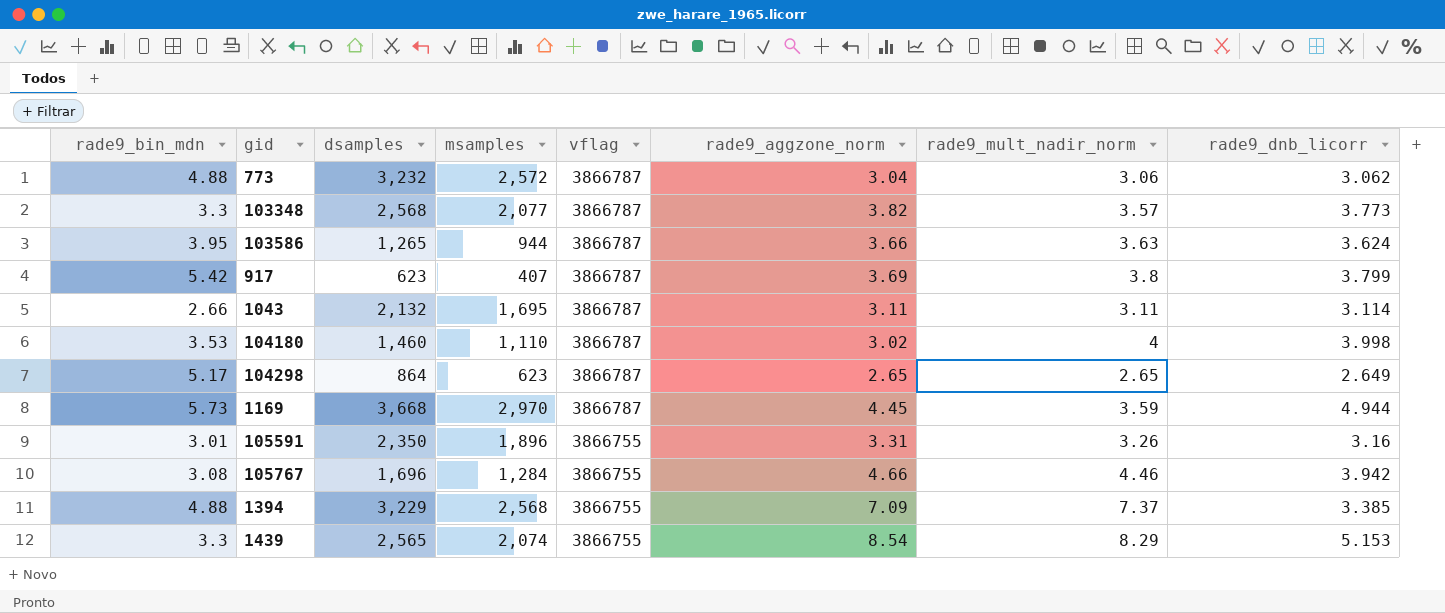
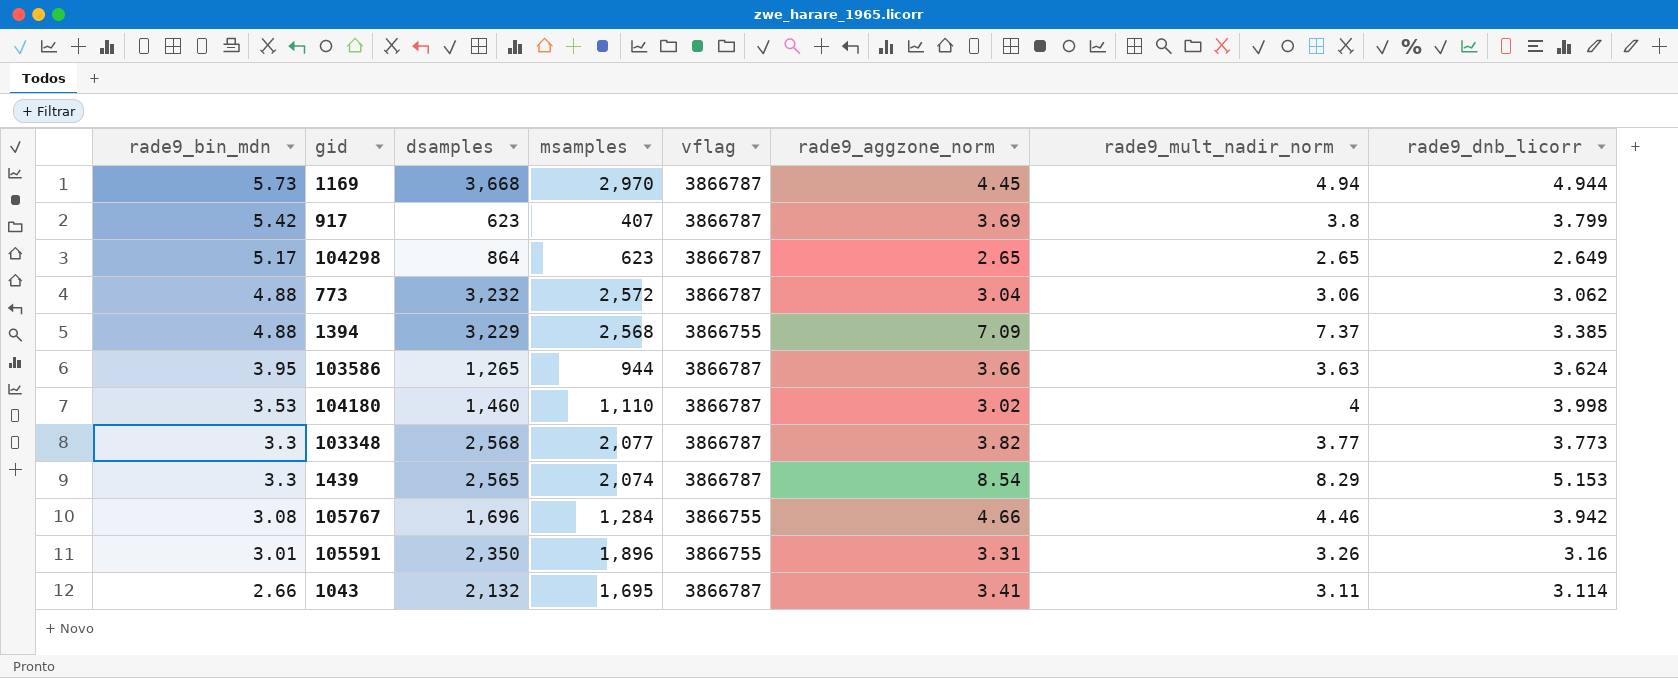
row order: vflag descending -> rade9_bin_mdn descending
1169 | rade9_mult_nadir_norm: 3.59 -> 4.94
103348 | rade9_mult_nadir_norm: 3.57 -> 3.77
1439 | vflag: 3866755 -> 3866787
1043 | rade9_aggzone_norm: 3.11 -> 3.41

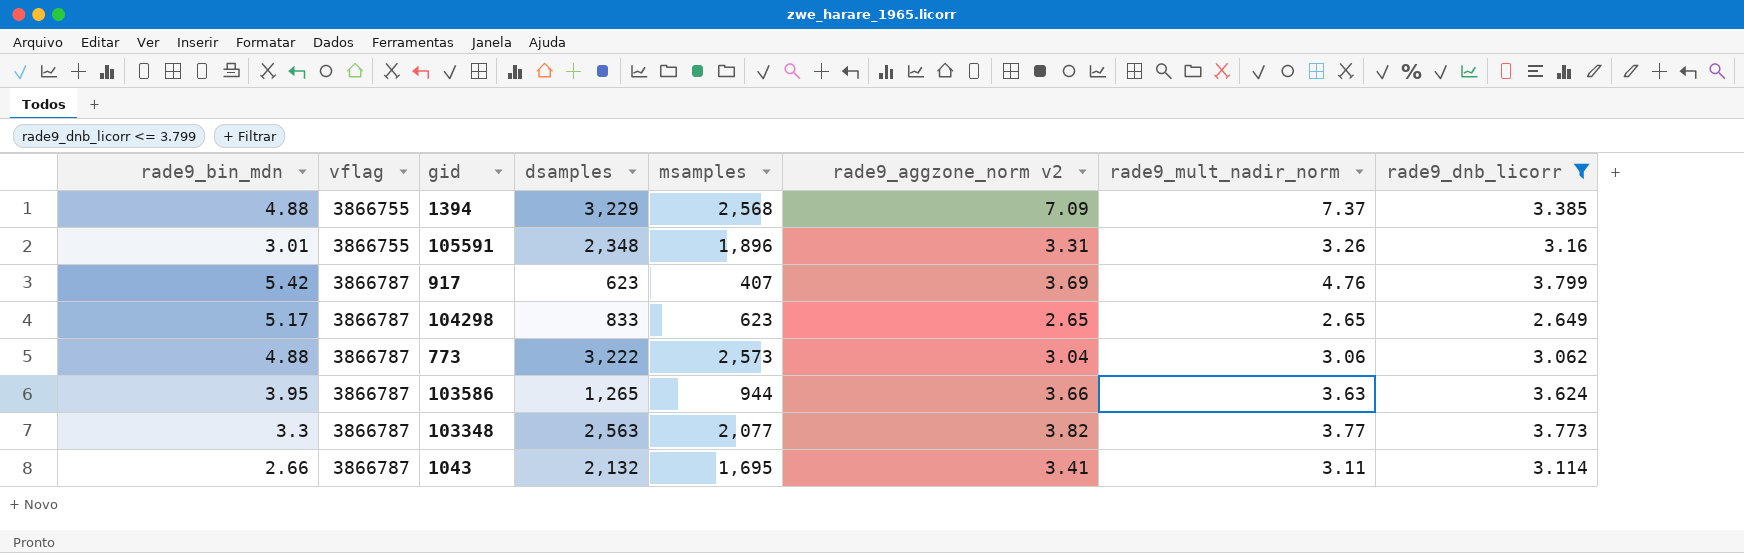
filter: none -> rade9_dnb_licorr <= 3.799
row order: rade9_bin_mdn descending -> vflag ascending
column vflag | position: 5 -> 2
column name: rade9_aggzone_norm -> rade9_aggzone_norm v2
105591 | dsamples: 2,350 -> 2,348
917 | rade9_mult_nadir_norm: 3.8 -> 4.76
104298 | dsamples: 864 -> 833
773 | dsamples: 3,232 -> 3,222
773 | msamples: 2,572 -> 2,573
103348 | dsamples: 2,568 -> 2,563

